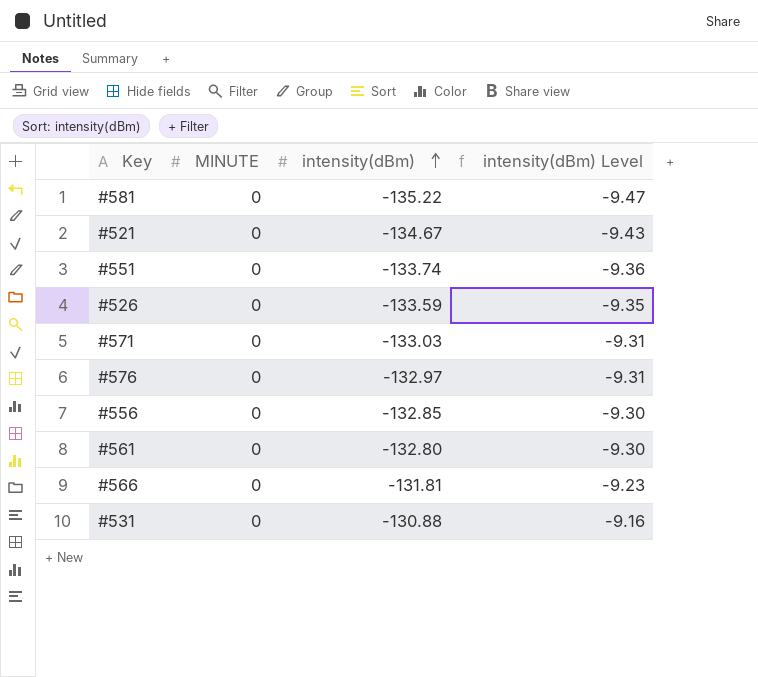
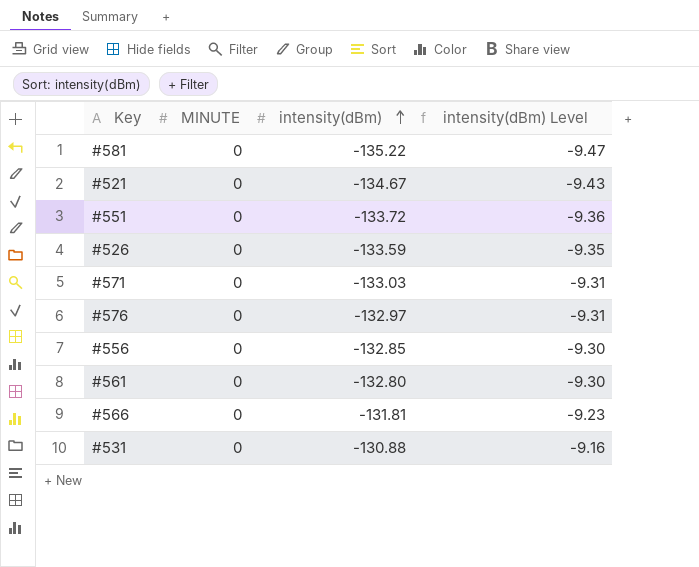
#551 | intensity(dBm): -133.74 -> -133.72

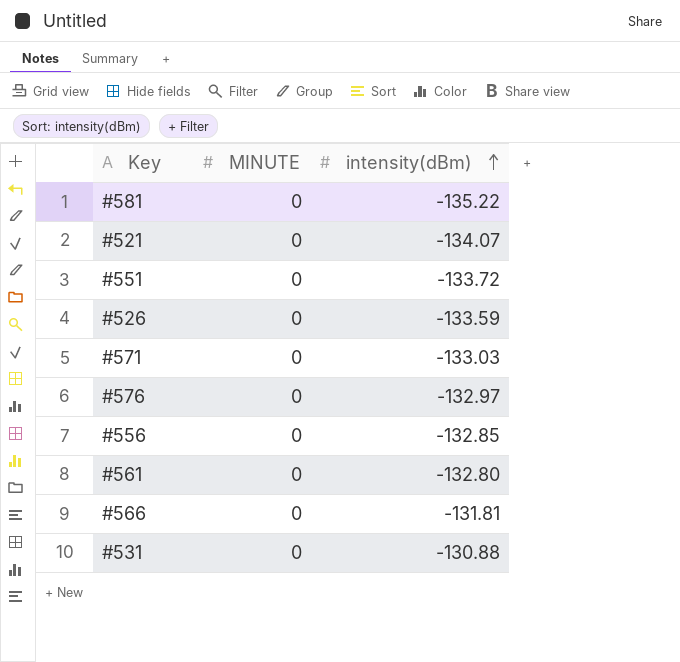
column intensity(dBm) Level | formula: [intensity(dBm)] * 0.07 -> none
#521 | intensity(dBm): -134.67 -> -134.07

